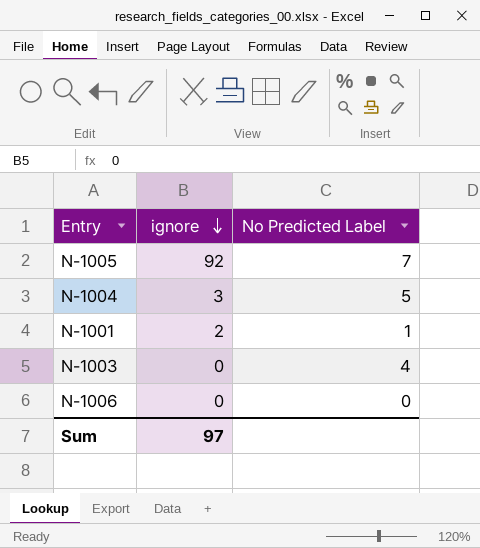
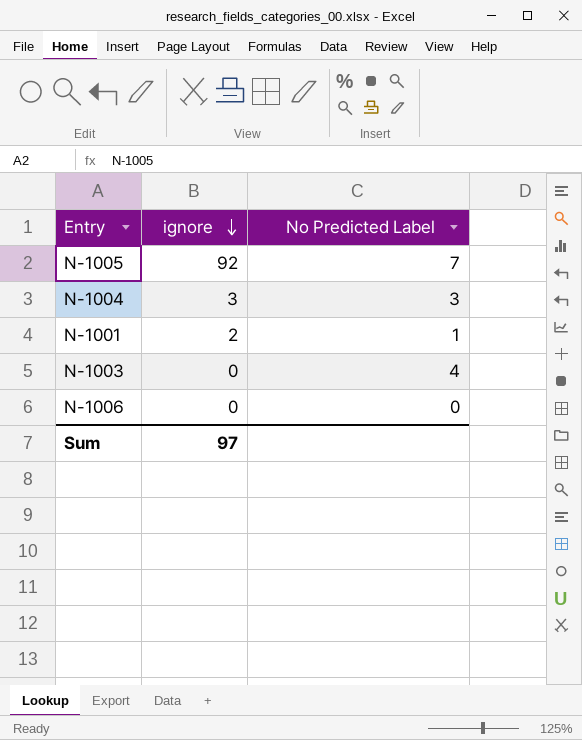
N-1004 | No Predicted Label: 5 -> 3

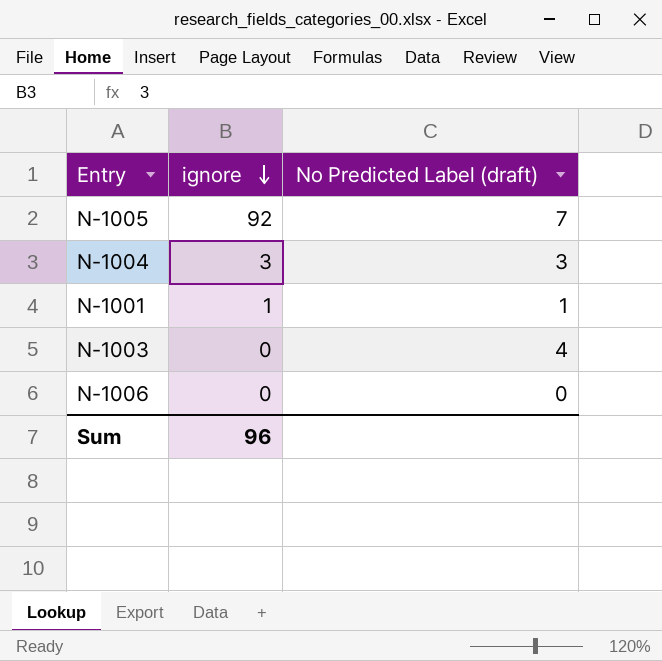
column name: No Predicted Label -> No Predicted Label (draft)
N-1001 | ignore: 2 -> 1
Sum | ignore: 97 -> 96

